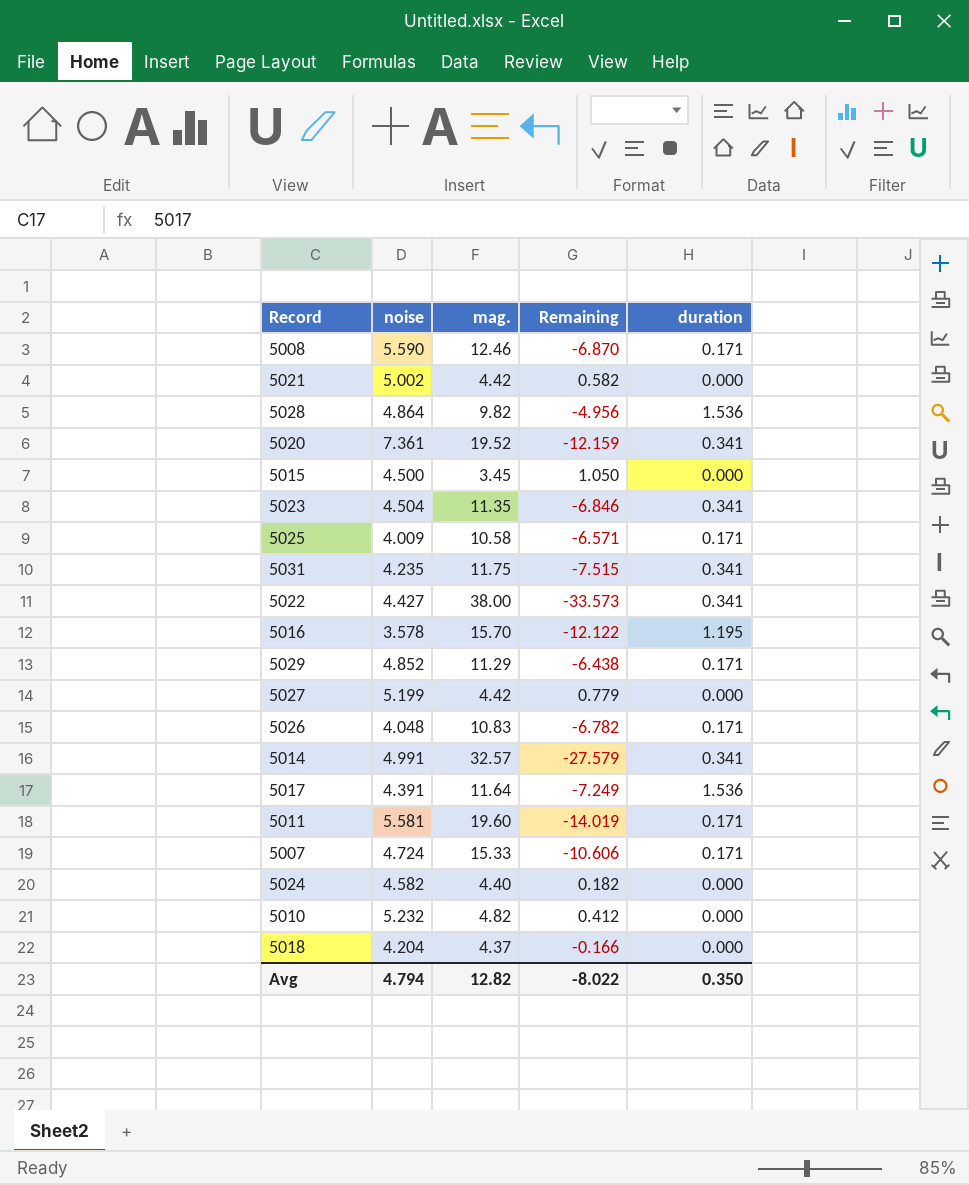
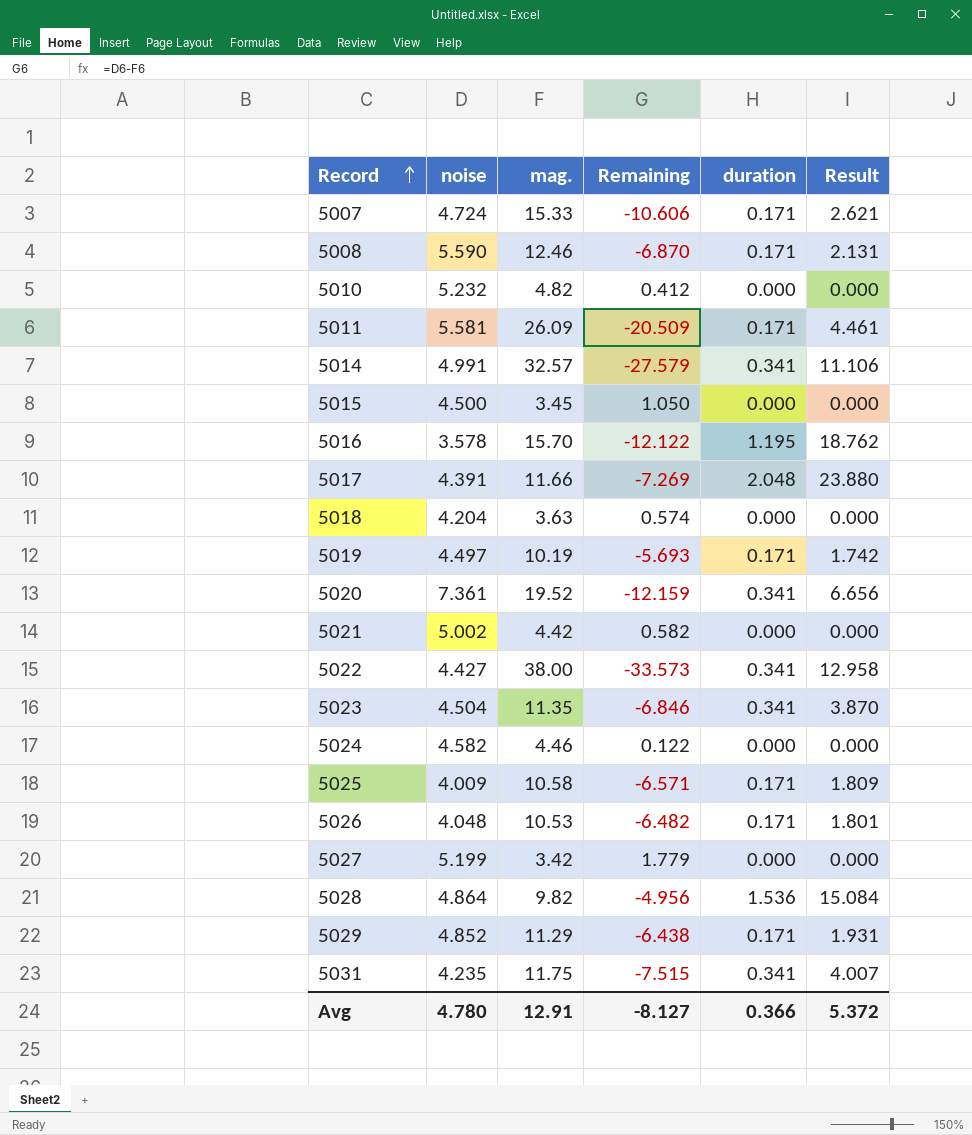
row order: none -> Record ascending
column Result | formula: none -> [mag.] * [duration]
5011 | mag.: 19.60 -> 26.09
5011 | Remaining: -14.019 -> -20.509
5017 | mag.: 11.64 -> 11.66
5017 | Remaining: -7.249 -> -7.269
5017 | duration: 1.536 -> 2.048
5018 | mag.: 4.37 -> 3.63
5018 | Remaining: -0.166 -> 0.574
row 5019: none -> 4.497 | 10.19 | -5.693 | 0.171 | 1.742
5024 | mag.: 4.40 -> 4.46
5024 | Remaining: 0.182 -> 0.122
5026 | mag.: 10.83 -> 10.53
5026 | Remaining: -6.782 -> -6.482
5027 | mag.: 4.42 -> 3.42
5027 | Remaining: 0.779 -> 1.779
Avg | noise: 4.794 -> 4.780
Avg | mag.: 12.82 -> 12.91
Avg | Remaining: -8.022 -> -8.127
Avg | duration: 0.350 -> 0.366

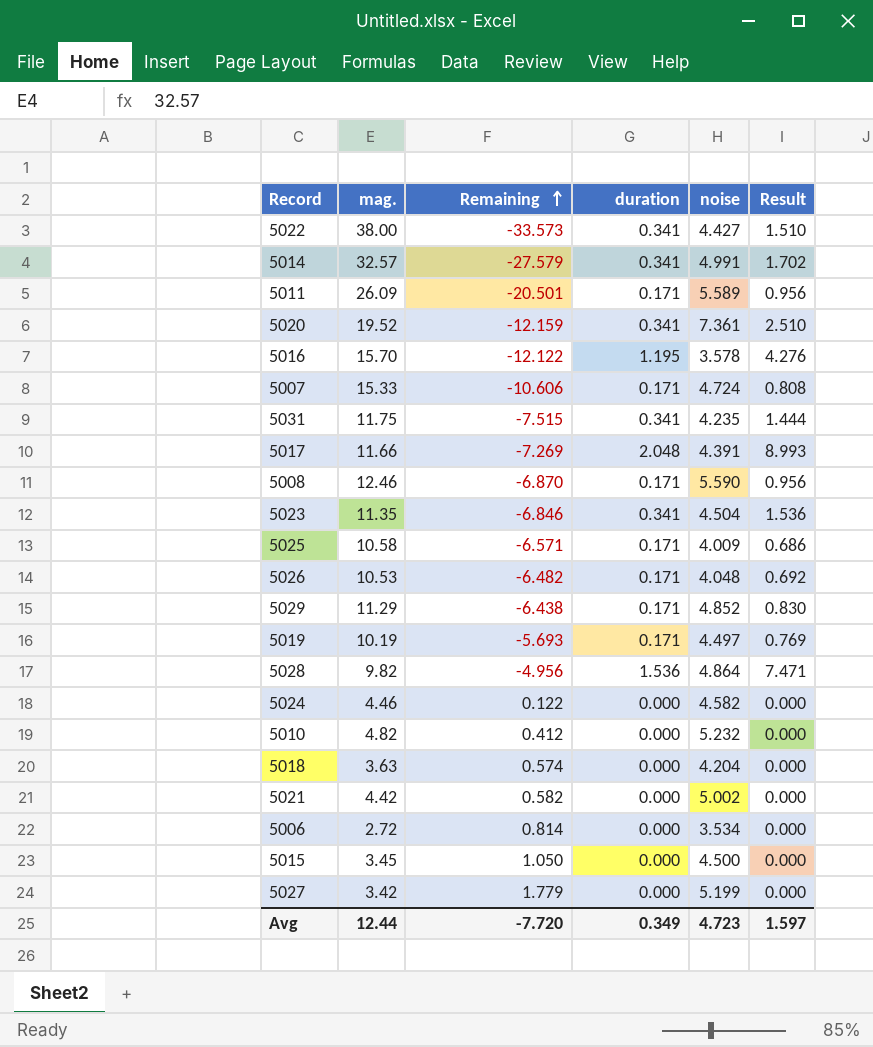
row order: Record ascending -> Remaining ascending
column noise | position: 2 -> 5
column Result | formula: [mag.] * [duration] -> [duration] * [noise]
5011 | Remaining: -20.509 -> -20.501
5011 | noise: 5.581 -> 5.589
row 5006: none -> 2.72 | 0.814 | 0.000 | 3.534 | 0.000
Avg | mag.: 12.91 -> 12.44
Avg | Remaining: -8.127 -> -7.720
Avg | duration: 0.366 -> 0.349
Avg | noise: 4.780 -> 4.723
Avg | Result: 5.372 -> 1.597

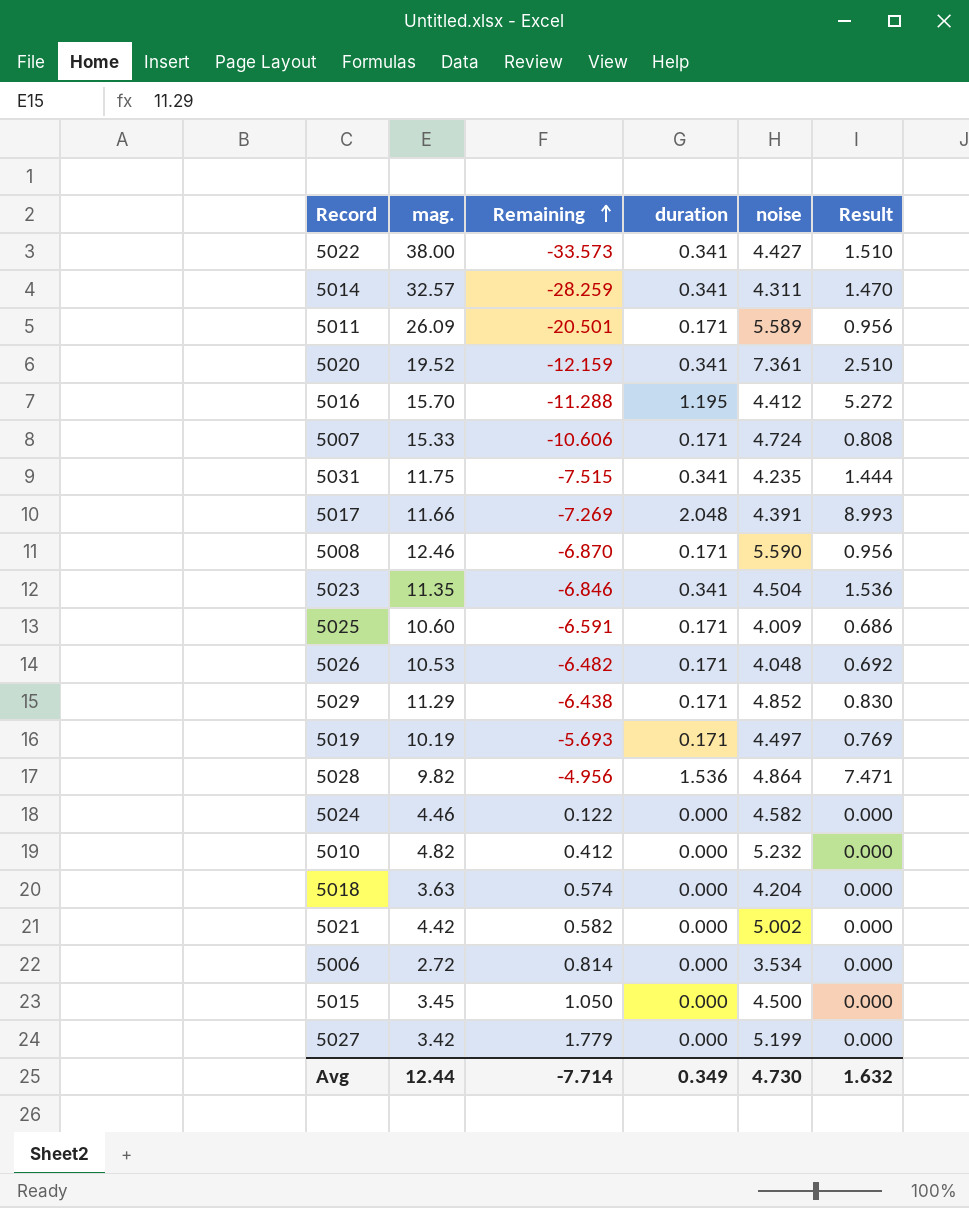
5014 | Remaining: -27.579 -> -28.259
5014 | noise: 4.991 -> 4.311
5014 | Result: 1.702 -> 1.470
5016 | Remaining: -12.122 -> -11.288
5016 | noise: 3.578 -> 4.412
5016 | Result: 4.276 -> 5.272
5025 | mag.: 10.58 -> 10.60
5025 | Remaining: -6.571 -> -6.591
Avg | Remaining: -7.720 -> -7.714
Avg | noise: 4.723 -> 4.730
Avg | Result: 1.597 -> 1.632

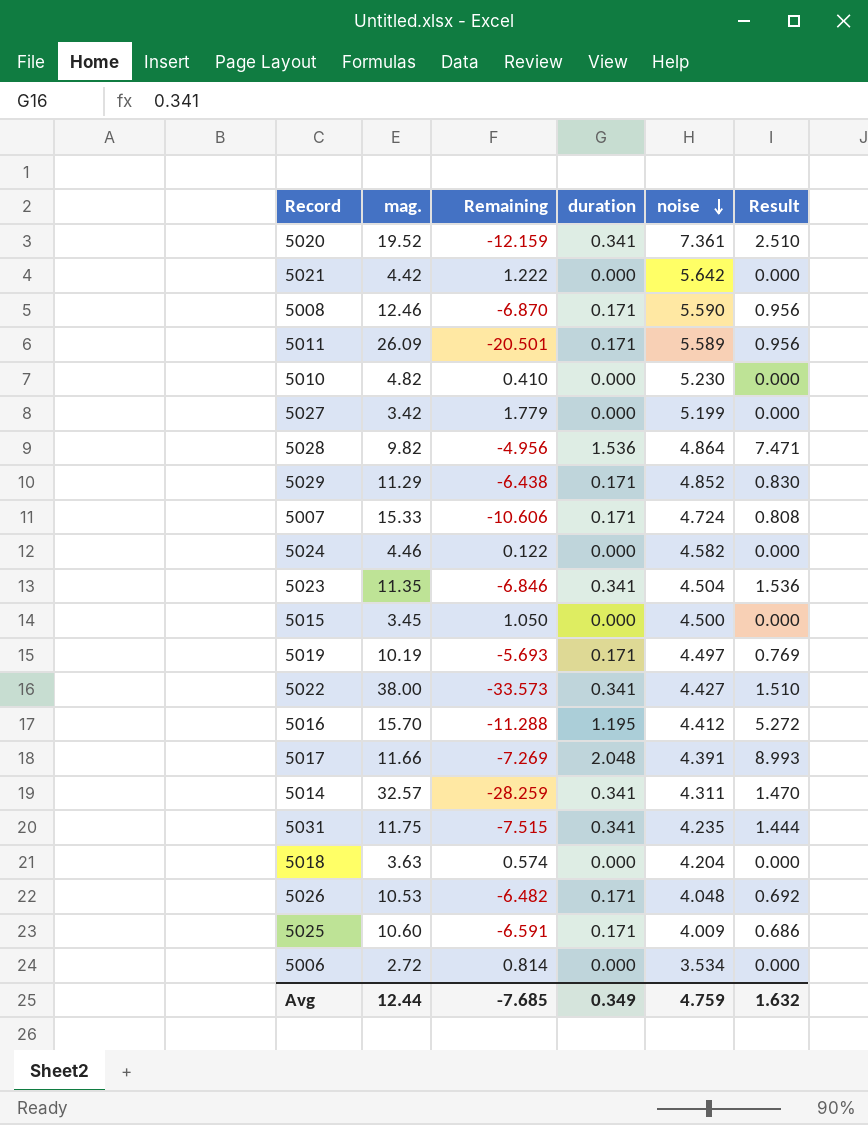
row order: Remaining ascending -> noise descending
5021 | Remaining: 0.582 -> 1.222
5021 | noise: 5.002 -> 5.642
5010 | Remaining: 0.412 -> 0.410
5010 | noise: 5.232 -> 5.230
Avg | Remaining: -7.714 -> -7.685
Avg | noise: 4.730 -> 4.759

